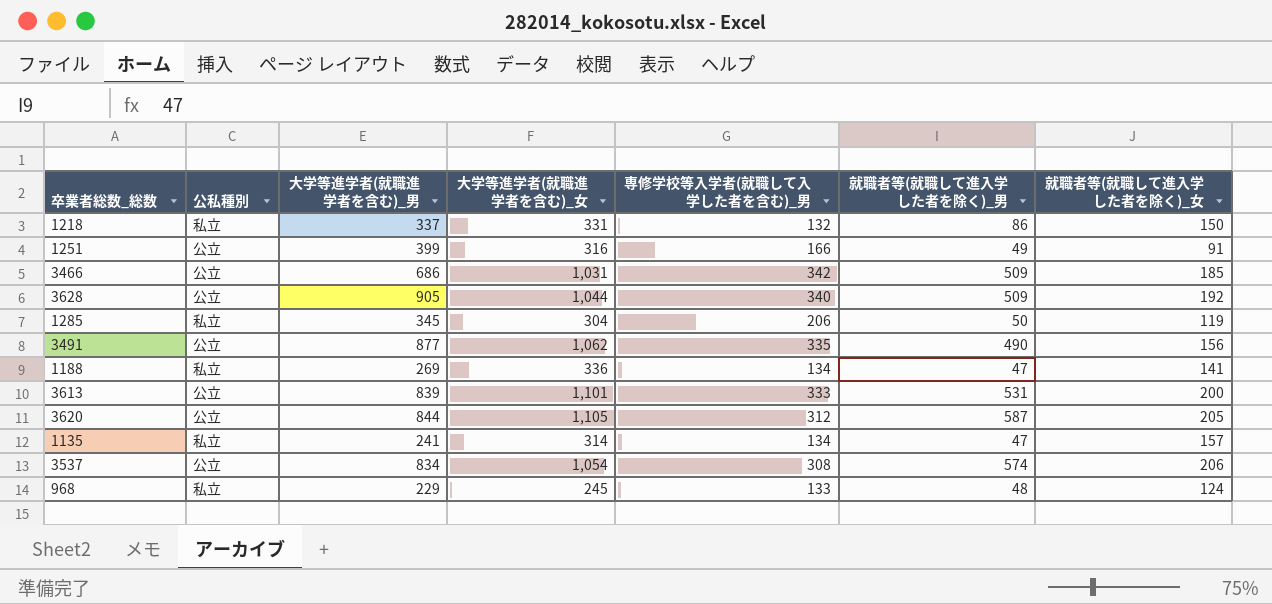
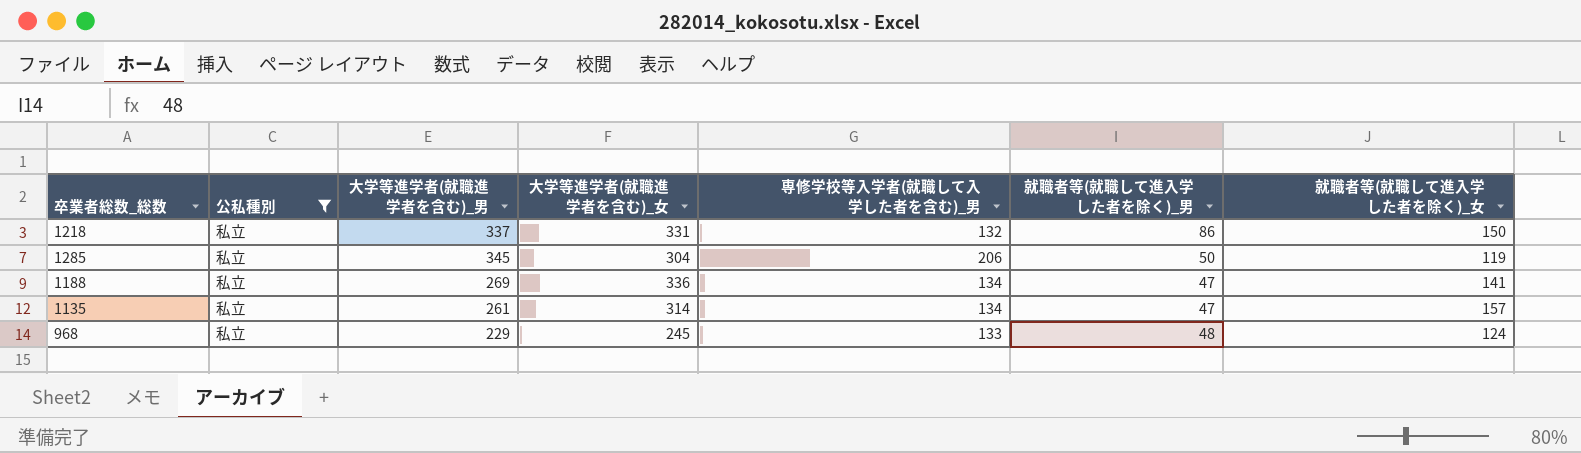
filter: none -> 公私種別 = 私立
1135 | 大学等進学者(就職進学者を含む)_男: 241 -> 261

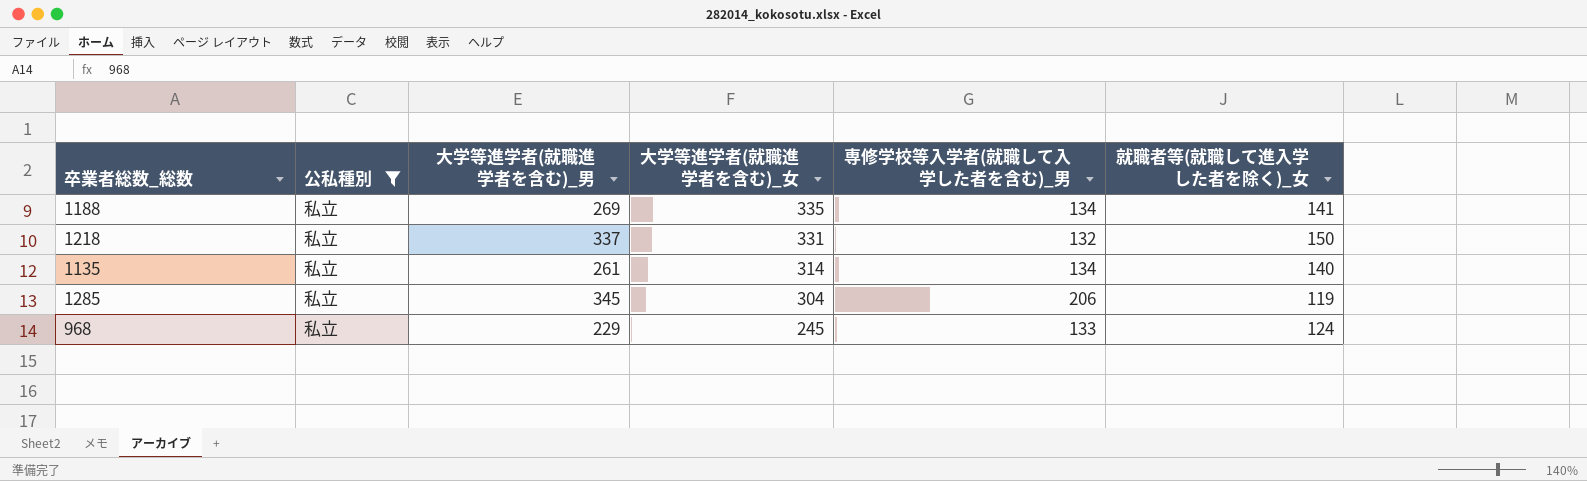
row order: none -> 大学等進学者(就職進学者を含む)_女 descending
column 就職者等(就職して進入学した者を除く)_男 | position: 6 -> none
1188 | 大学等進学者(就職進学者を含む)_女: 336 -> 335
1135 | 就職者等(就職して進入学した者を除く)_女: 157 -> 140

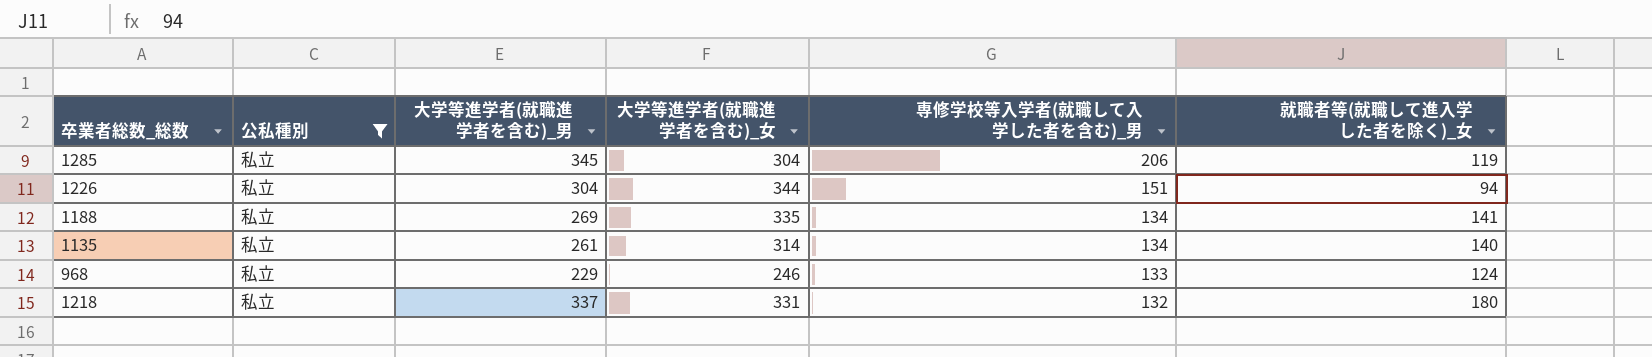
row order: 大学等進学者(就職進学者を含む)_女 descending -> 専修学校等入学者(就職して入学した者を含む)_男 descending
row 1226: none -> 私立 | 304 | 344 | 151 | 94
968 | 大学等進学者(就職進学者を含む)_女: 245 -> 246
1218 | 就職者等(就職して進入学した者を除く)_女: 150 -> 180

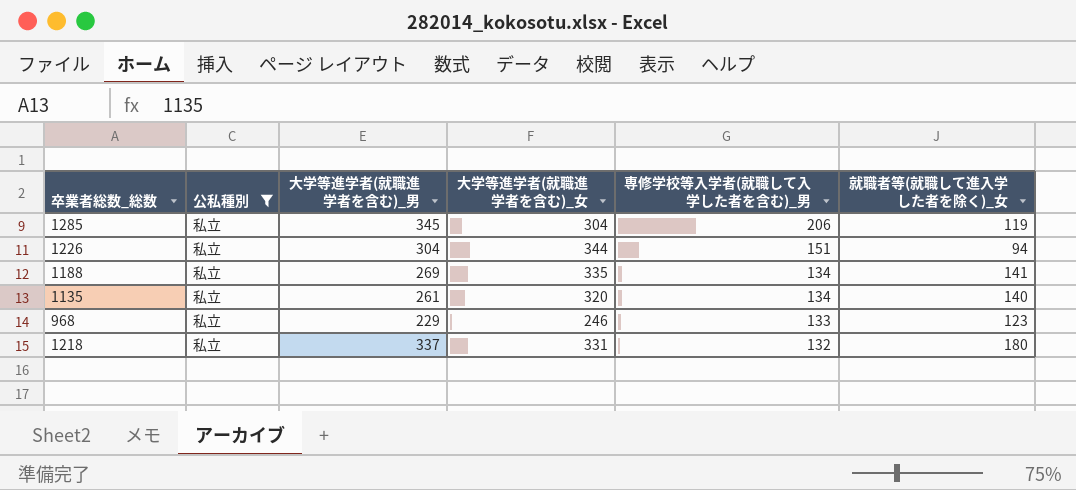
1135 | 大学等進学者(就職進学者を含む)_女: 314 -> 320
968 | 就職者等(就職して進入学した者を除く)_女: 124 -> 123

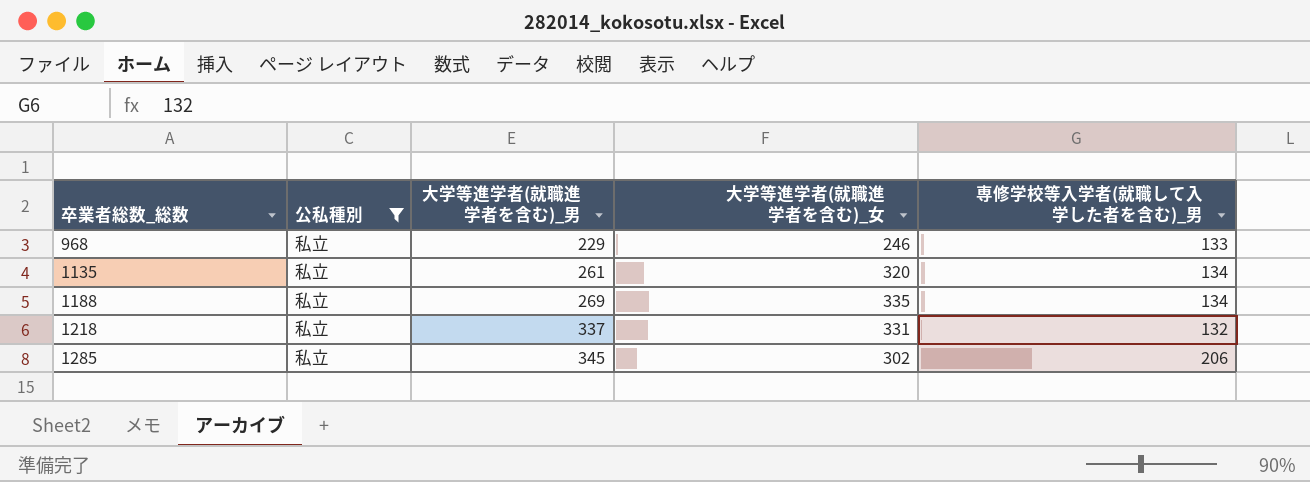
row order: 専修学校等入学者(就職して入学した者を含む)_男 descending -> 卒業者総数_総数 ascending
column 就職者等(就職して進入学した者を除く)_女 | position: 6 -> none
row 1226: 私立 | 304 | 344 | 151 | 94 -> none
1285 | 大学等進学者(就職進学者を含む)_女: 304 -> 302

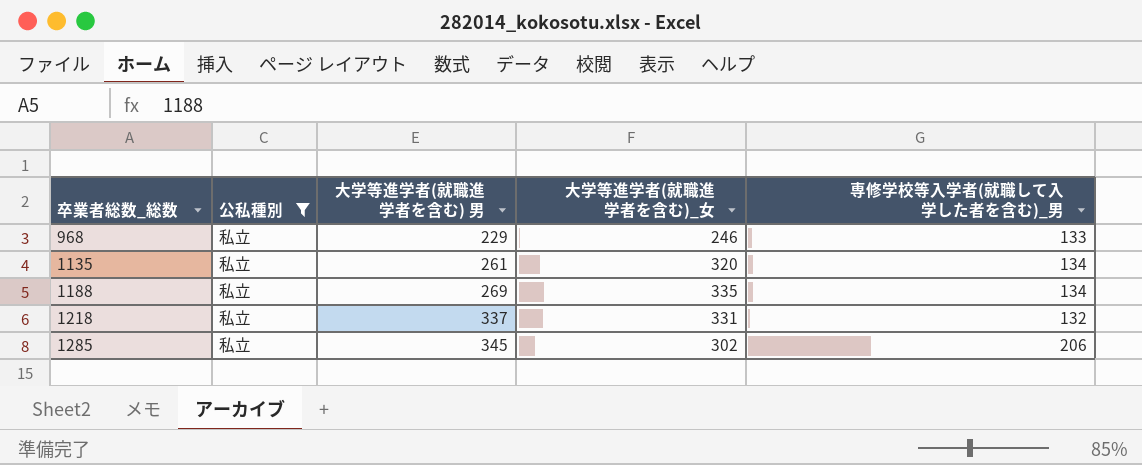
column name: 大学等進学者(就職進学者を含む)_男 -> 大学等進学者(就職進学者を含む) 男

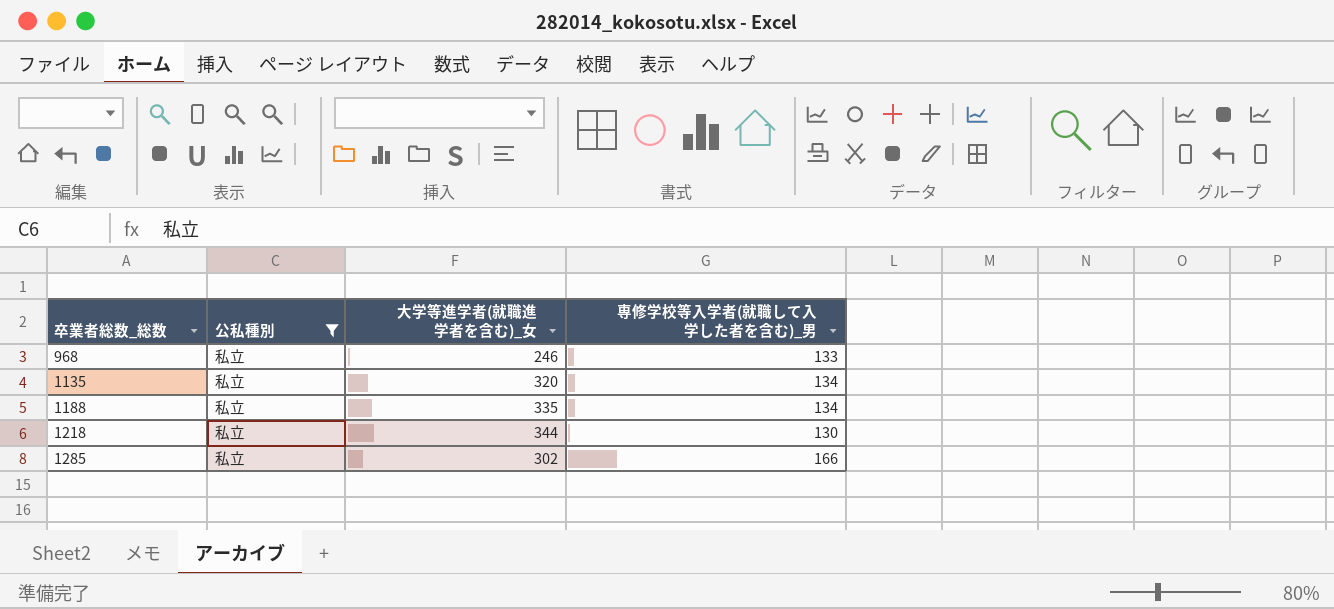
column 大学等進学者(就職進学者を含む) 男 | position: 3 -> none
1218 | 大学等進学者(就職進学者を含む)_女: 331 -> 344
1218 | 専修学校等入学者(就職して入学した者を含む)_男: 132 -> 130
1285 | 専修学校等入学者(就職して入学した者を含む)_男: 206 -> 166

